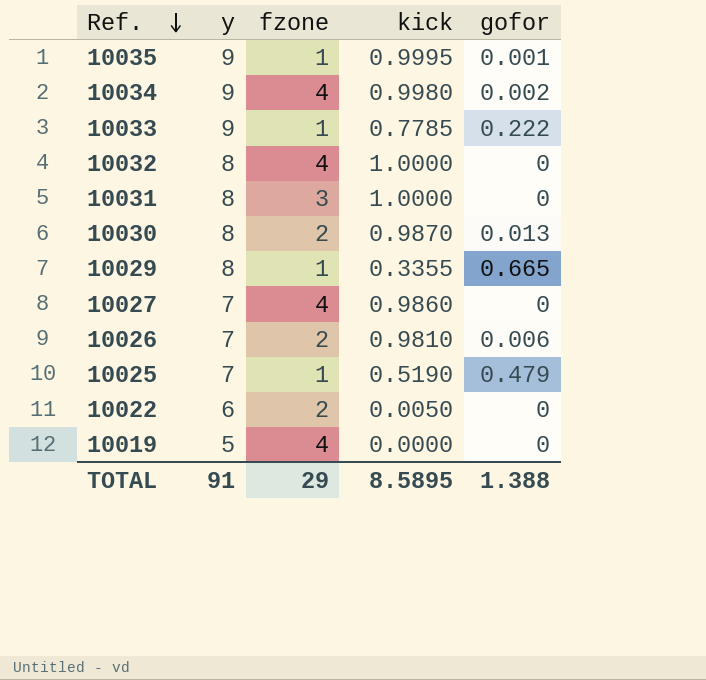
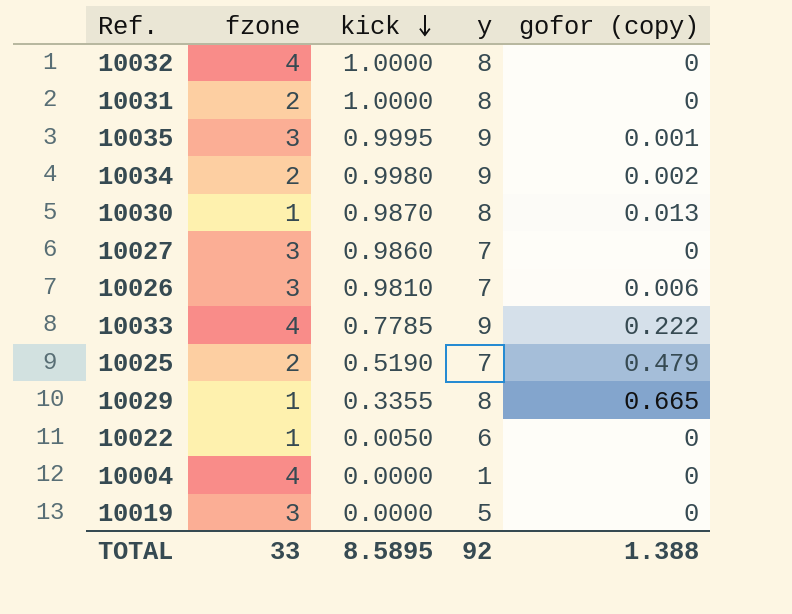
row order: Ref. descending -> kick descending
column y | position: 2 -> 4
column name: gofor -> gofor (copy)
10031 | fzone: 3 -> 2
10035 | fzone: 1 -> 3
10034 | fzone: 4 -> 2
10030 | fzone: 2 -> 1
10027 | fzone: 4 -> 3
10026 | fzone: 2 -> 3
10033 | fzone: 1 -> 4
10025 | fzone: 1 -> 2
10022 | fzone: 2 -> 1
row 10004: none -> 4 | 0.0000 | 1 | 0
10019 | fzone: 4 -> 3
TOTAL | fzone: 29 -> 33
TOTAL | y: 91 -> 92

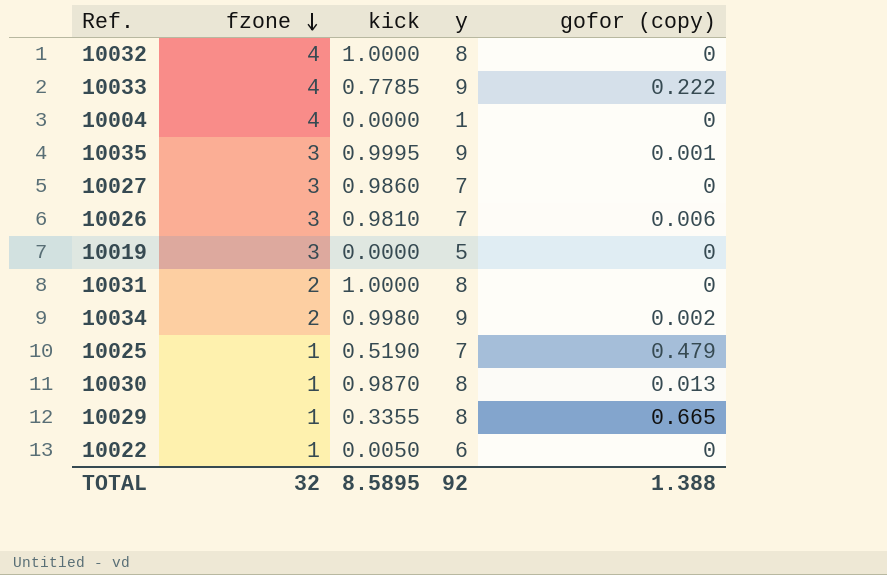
row order: kick descending -> fzone descending
10025 | fzone: 2 -> 1
TOTAL | fzone: 33 -> 32

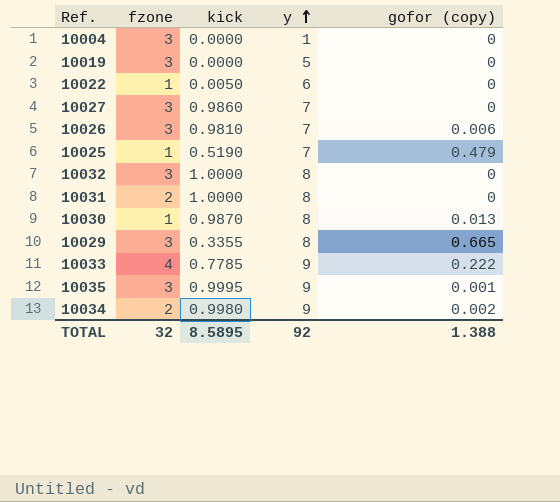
row order: fzone descending -> y ascending
10004 | fzone: 4 -> 3
10032 | fzone: 4 -> 3
10029 | fzone: 1 -> 3

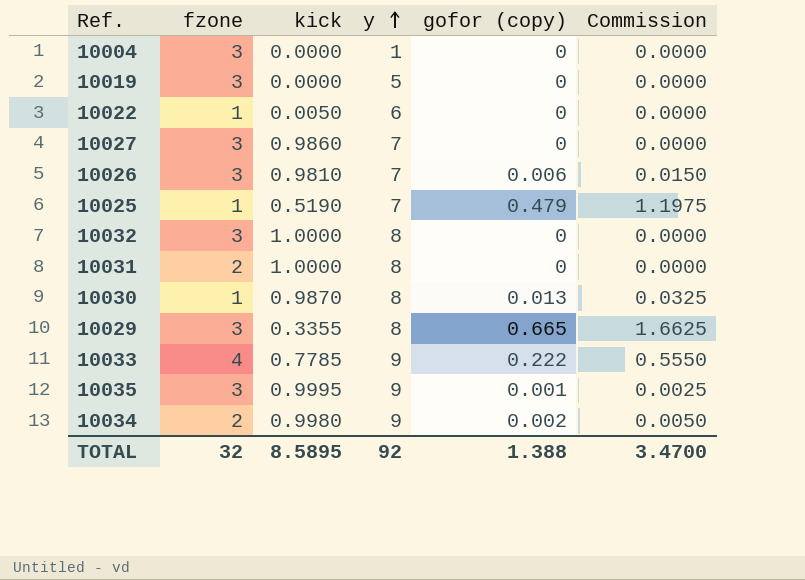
column Commission | formula: none -> [gofor (copy)] * 2.5

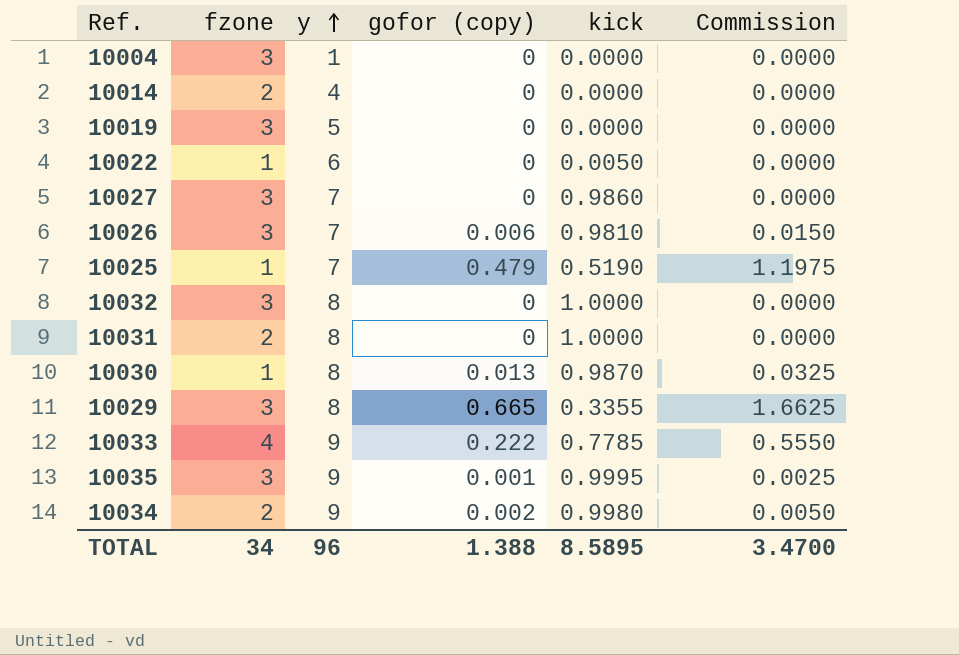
column kick | position: 3 -> 5
row 10014: none -> 2 | 4 | 0 | 0.0000 | 0.0000
TOTAL | fzone: 32 -> 34
TOTAL | y: 92 -> 96

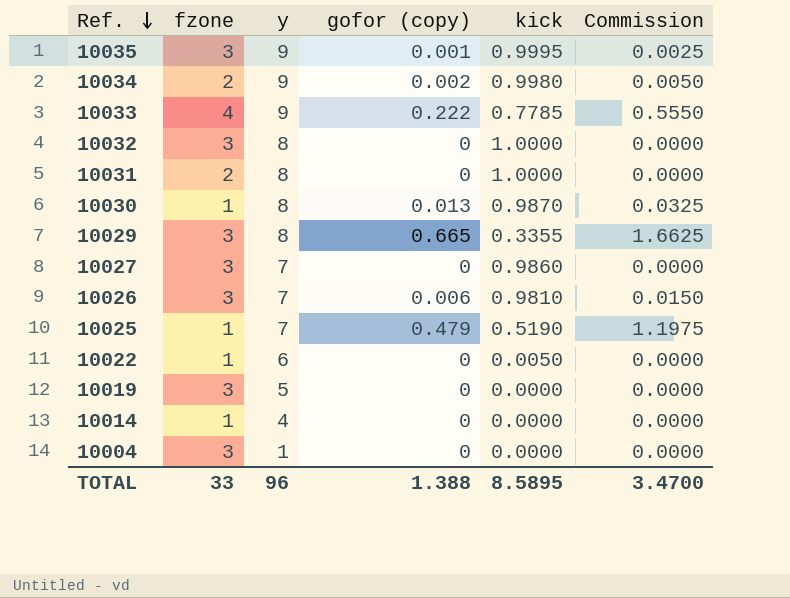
row order: y ascending -> Ref. descending
10014 | fzone: 2 -> 1
TOTAL | fzone: 34 -> 33

